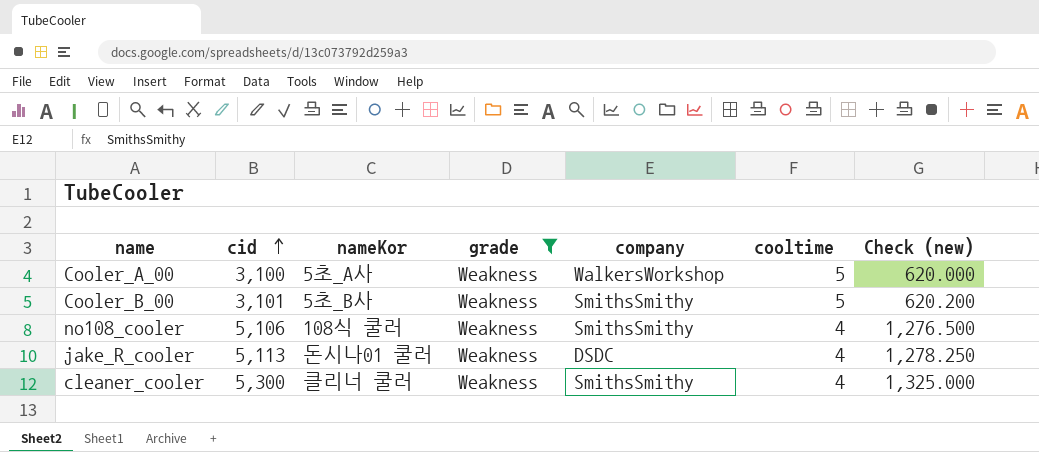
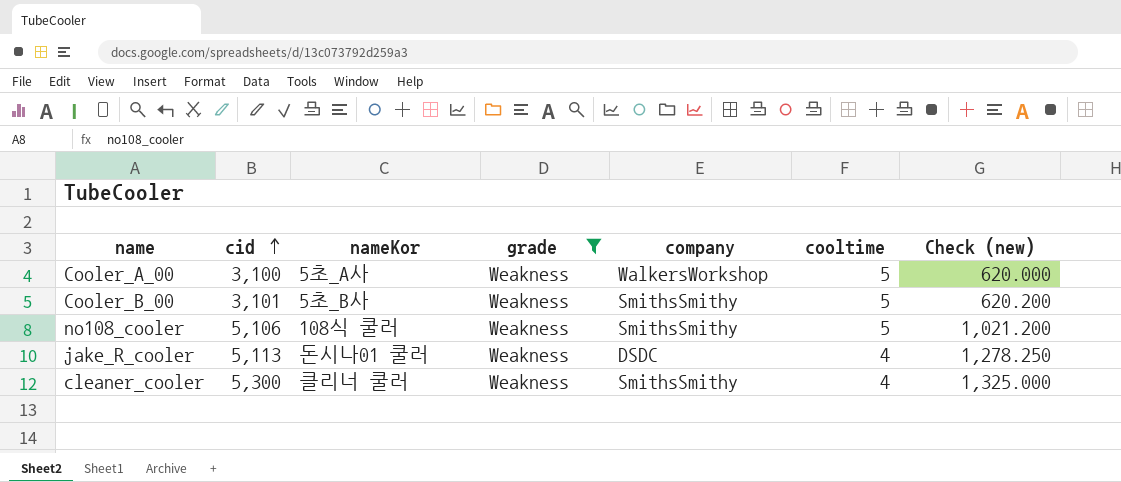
no108_cooler | cooltime: 4 -> 5
no108_cooler | Check (new): 1,276.500 -> 1,021.200

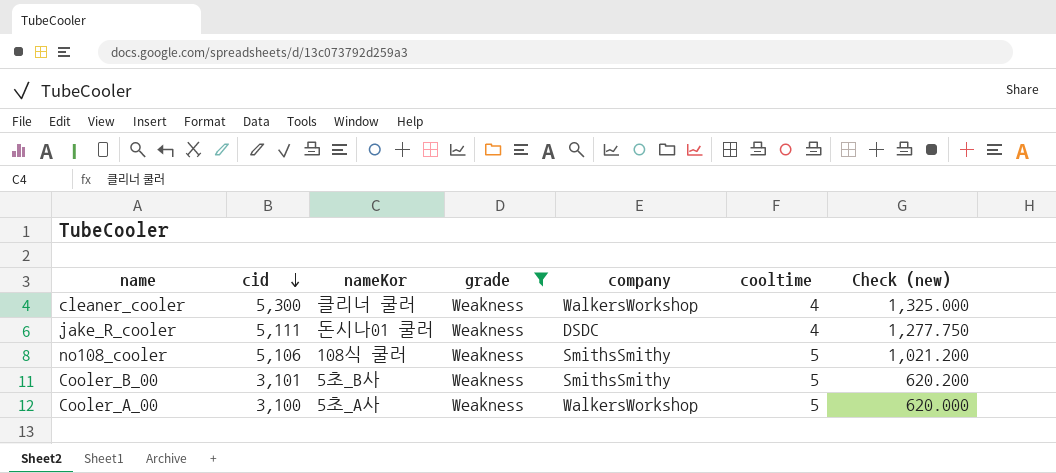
row order: cid ascending -> cid descending
cleaner_cooler | company: SmithsSmithy -> WalkersWorkshop
jake_R_cooler | cid: 5,113 -> 5,111
jake_R_cooler | Check (new): 1,278.250 -> 1,277.750

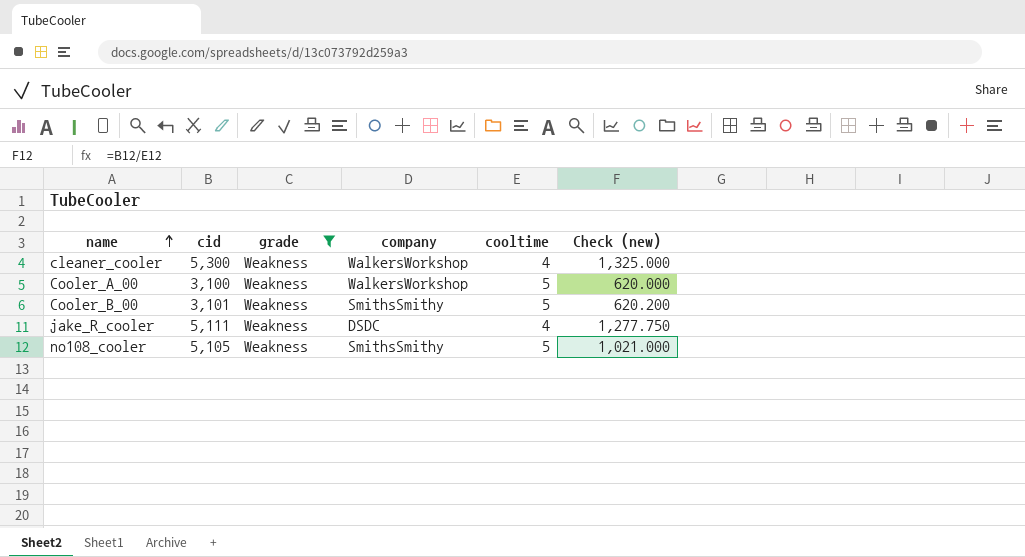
row order: cid descending -> name ascending
column nameKor | position: 3 -> none
no108_cooler | cid: 5,106 -> 5,105
no108_cooler | Check (new): 1,021.200 -> 1,021.000

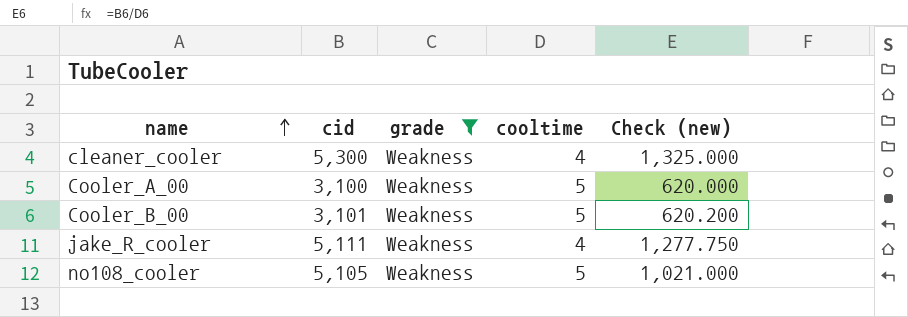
column company | position: 4 -> none

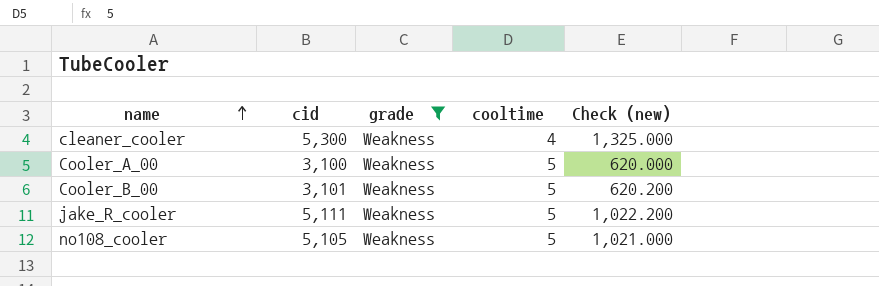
jake_R_cooler | cooltime: 4 -> 5
jake_R_cooler | Check (new): 1,277.750 -> 1,022.200

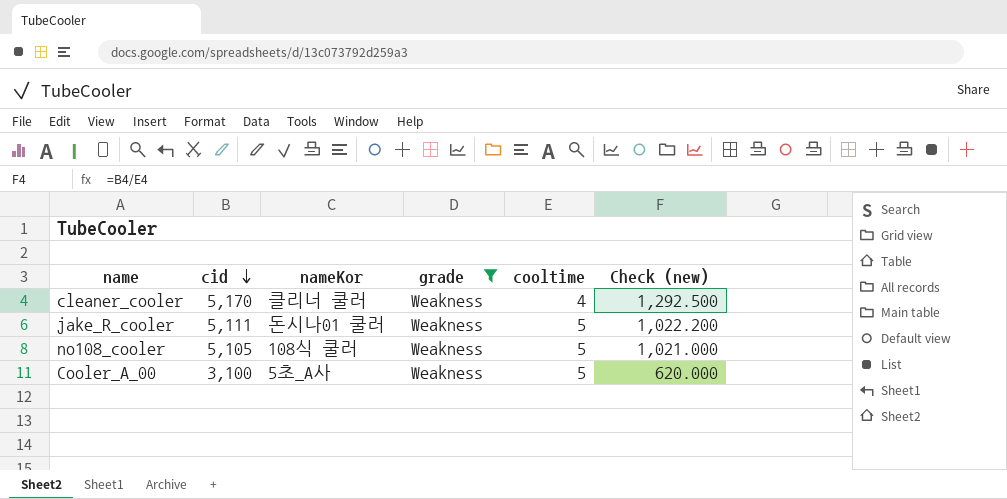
row order: name ascending -> cid descending
column nameKor | position: none -> 3
row Cooler_B_00: 3,101 | Weakness | 5 | 620.200 -> none
cleaner_cooler | cid: 5,300 -> 5,170
cleaner_cooler | Check (new): 1,325.000 -> 1,292.500

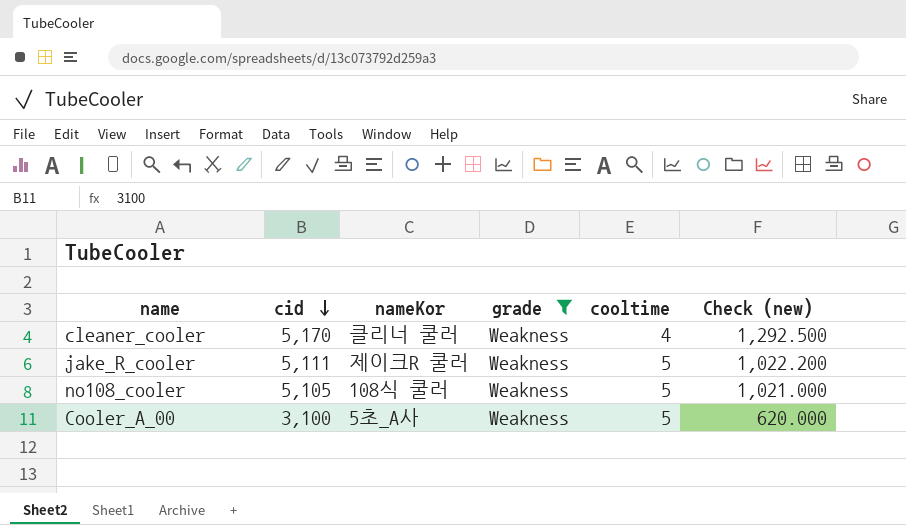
jake_R_cooler | nameKor: 돈시나01 쿨러 -> 제이크R 쿨러

